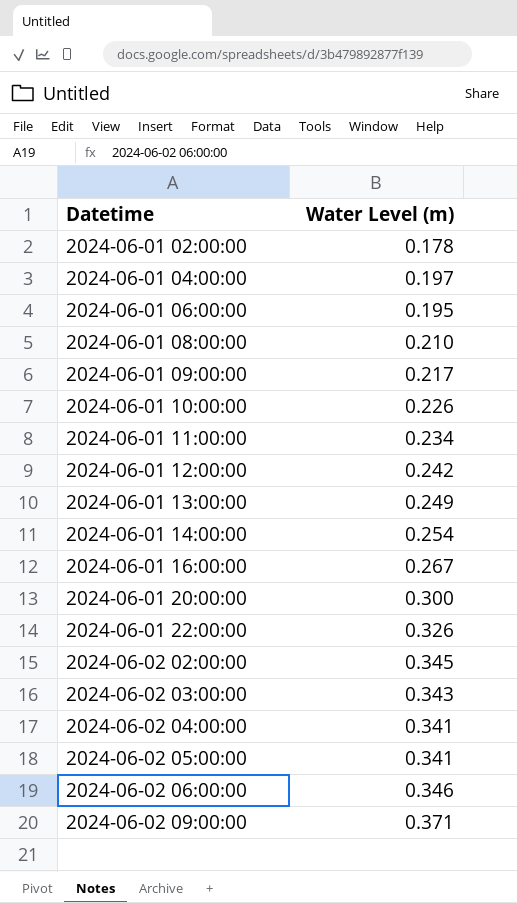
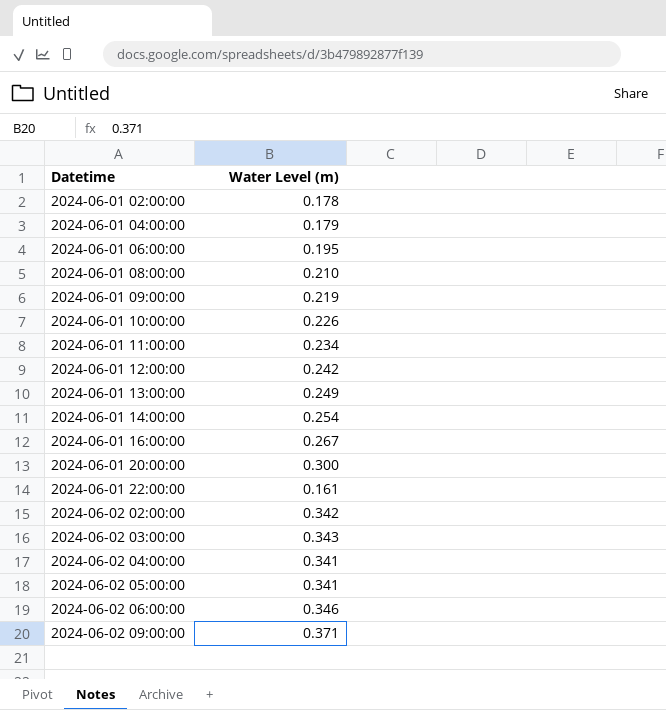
2024-06-01 04:00:00 | Water Level (m): 0.197 -> 0.179
2024-06-01 09:00:00 | Water Level (m): 0.217 -> 0.219
2024-06-01 22:00:00 | Water Level (m): 0.326 -> 0.161
2024-06-02 02:00:00 | Water Level (m): 0.345 -> 0.342

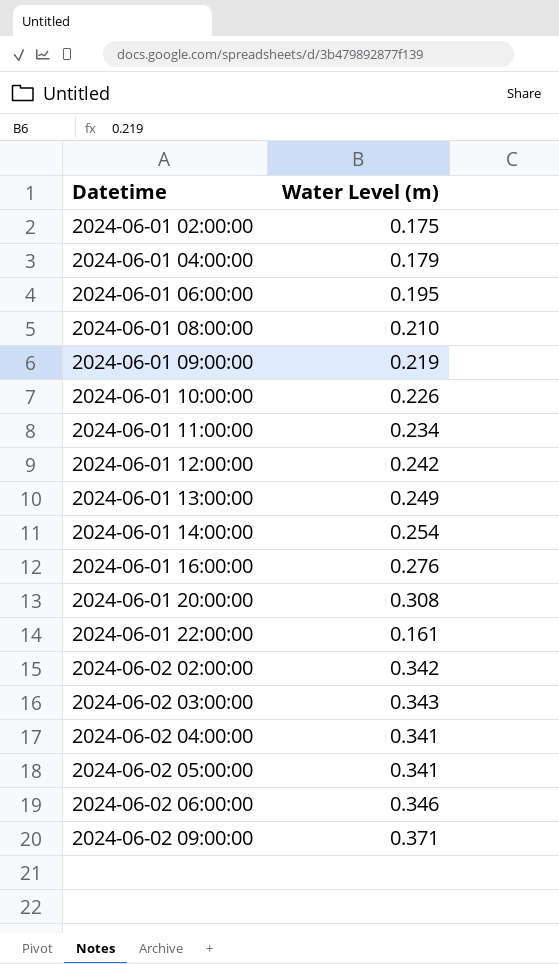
2024-06-01 02:00:00 | Water Level (m): 0.178 -> 0.175
2024-06-01 16:00:00 | Water Level (m): 0.267 -> 0.276
2024-06-01 20:00:00 | Water Level (m): 0.300 -> 0.308

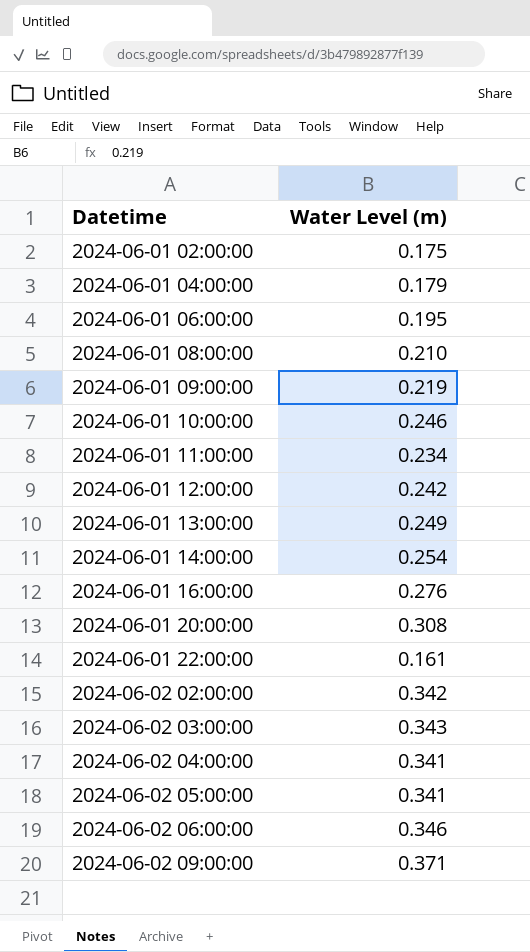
2024-06-01 10:00:00 | Water Level (m): 0.226 -> 0.246

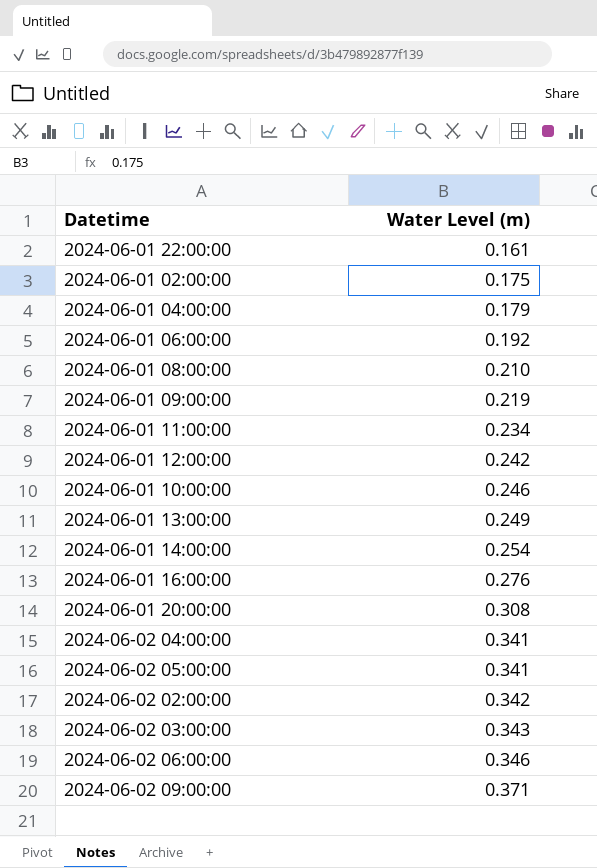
row order: Datetime ascending -> Water Level (m) ascending
2024-06-01 06:00:00 | Water Level (m): 0.195 -> 0.192

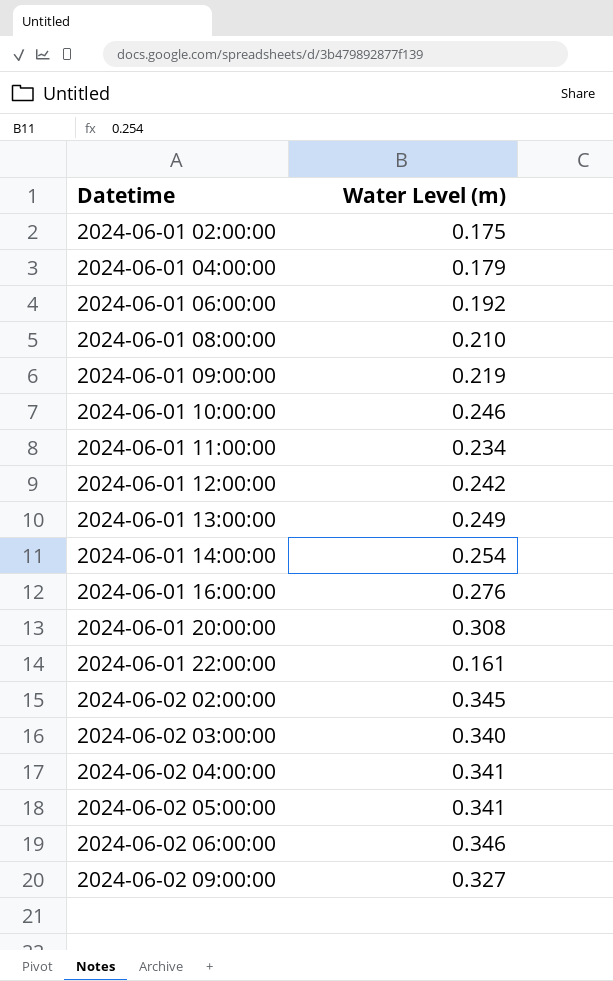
row order: Water Level (m) ascending -> Datetime ascending
2024-06-02 02:00:00 | Water Level (m): 0.342 -> 0.345
2024-06-02 03:00:00 | Water Level (m): 0.343 -> 0.340
2024-06-02 09:00:00 | Water Level (m): 0.371 -> 0.327

